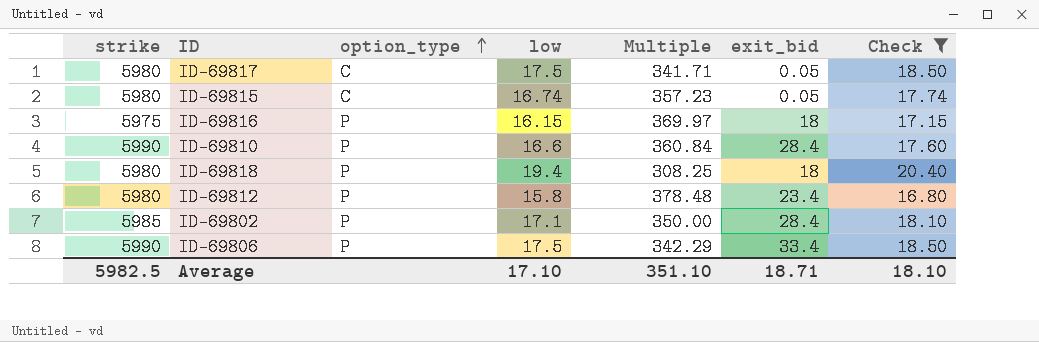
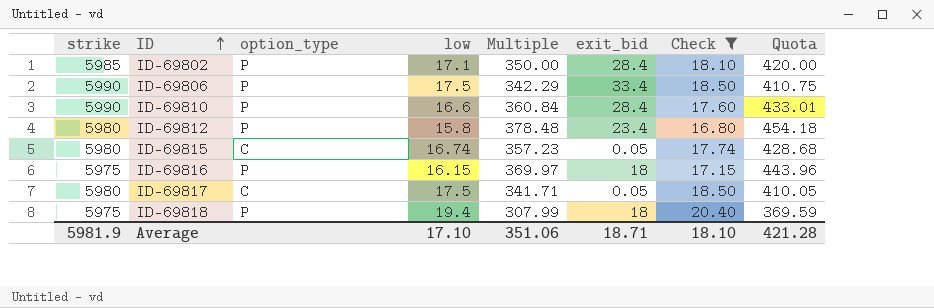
row order: option_type ascending -> ID ascending
column Quota | formula: none -> [Multiple] * 1.2
ID-69818 | strike: 5980 -> 5975
ID-69818 | Multiple: 308.25 -> 307.99
Average | strike: 5982.5 -> 5981.9
Average | Multiple: 351.10 -> 351.06

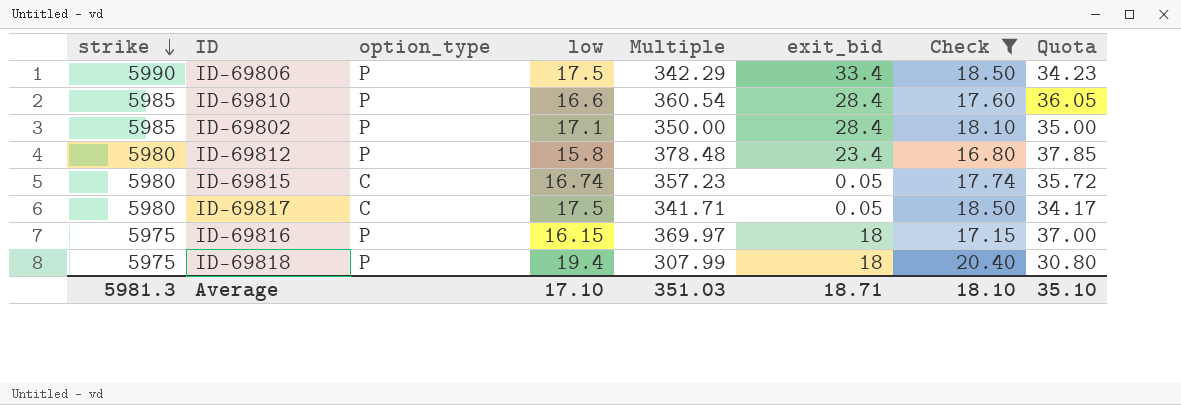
row order: ID ascending -> strike descending
column Quota | formula: [Multiple] * 1.2 -> [Multiple] * 0.1
ID-69810 | strike: 5990 -> 5985
ID-69810 | Multiple: 360.84 -> 360.54
Average | strike: 5981.9 -> 5981.3
Average | Multiple: 351.06 -> 351.03
Average | Quota: 421.28 -> 35.10

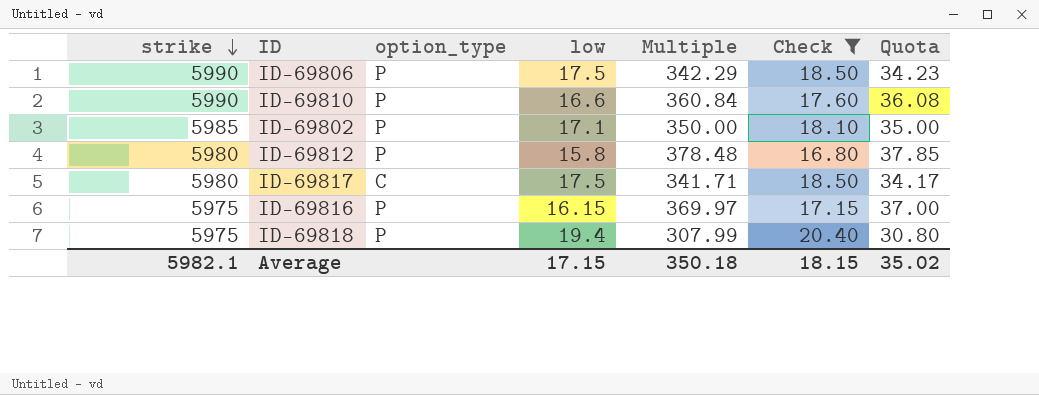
column exit_bid | position: 6 -> none
row ID-69815: 5980 | C | 16.74 | 357.23 | 0.05 | 17.74 | 35.72 -> none
ID-69810 | strike: 5985 -> 5990
ID-69810 | Multiple: 360.54 -> 360.84
ID-69810 | Quota: 36.05 -> 36.08
Average | strike: 5981.3 -> 5982.1
Average | low: 17.10 -> 17.15
Average | Multiple: 351.03 -> 350.18
Average | Check: 18.10 -> 18.15
Average | Quota: 35.10 -> 35.02

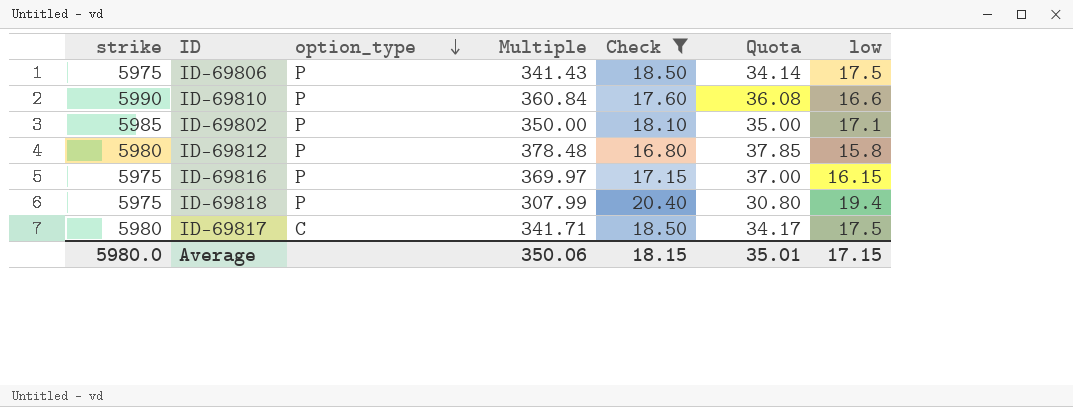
row order: strike descending -> option_type descending
column low | position: 4 -> 7
ID-69806 | strike: 5990 -> 5975
ID-69806 | Multiple: 342.29 -> 341.43
ID-69806 | Quota: 34.23 -> 34.14
Average | strike: 5982.1 -> 5980.0
Average | Multiple: 350.18 -> 350.06
Average | Quota: 35.02 -> 35.01

